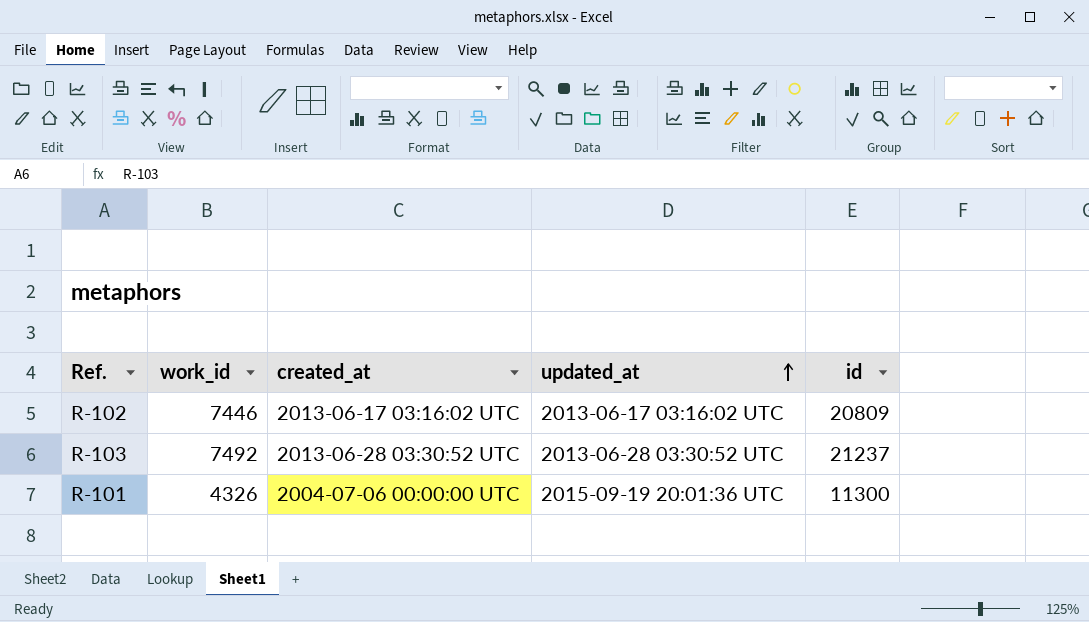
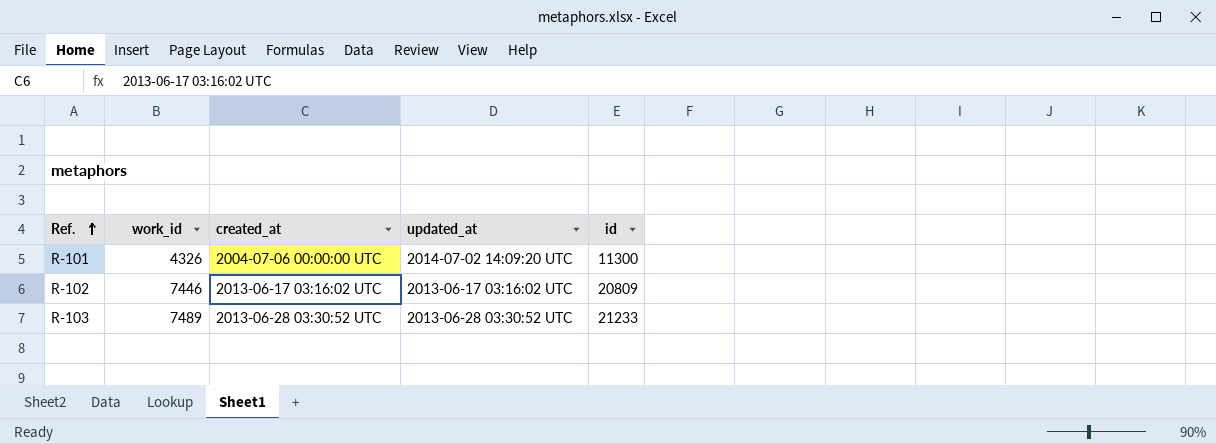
row order: updated_at ascending -> Ref. ascending
R-101 | updated_at: 2015-09-19 20:01:36 UTC -> 2014-07-02 14:09:20 UTC
R-103 | work_id: 7492 -> 7489
R-103 | id: 21237 -> 21233

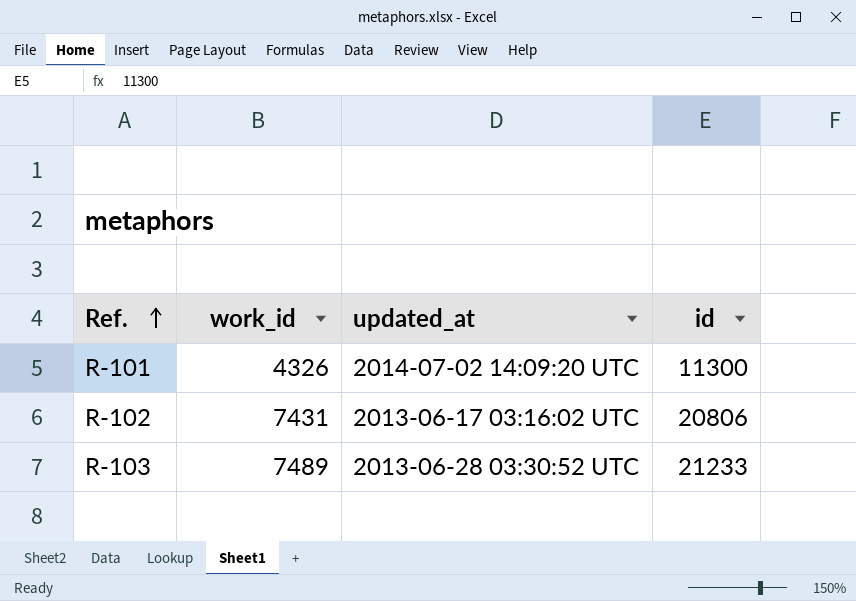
column created_at | position: 3 -> none
R-102 | work_id: 7446 -> 7431
R-102 | id: 20809 -> 20806

